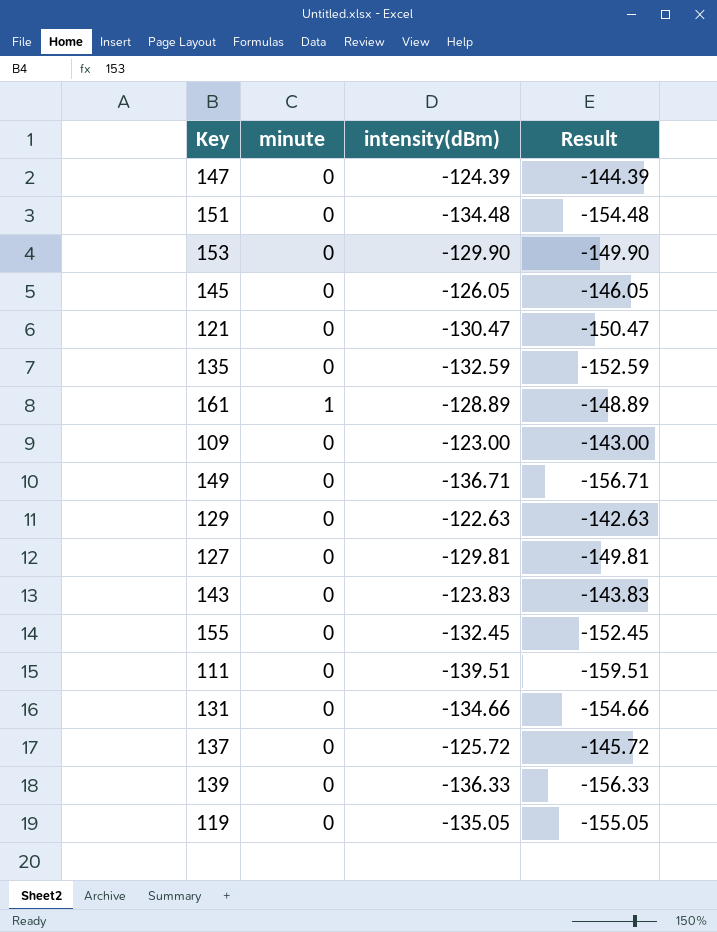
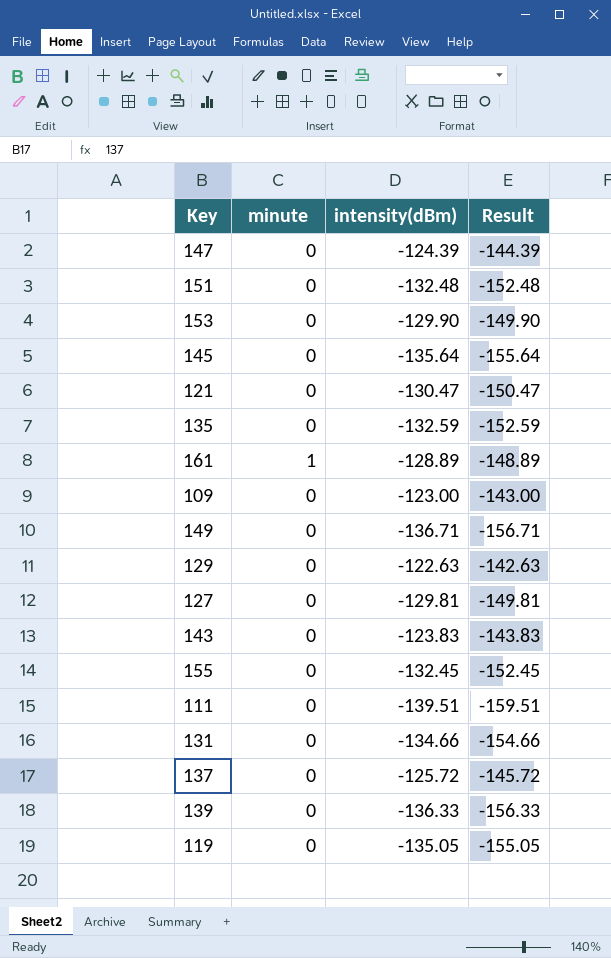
151 | intensity(dBm): -134.48 -> -132.48
151 | Result: -154.48 -> -152.48
145 | intensity(dBm): -126.05 -> -135.64
145 | Result: -146.05 -> -155.64

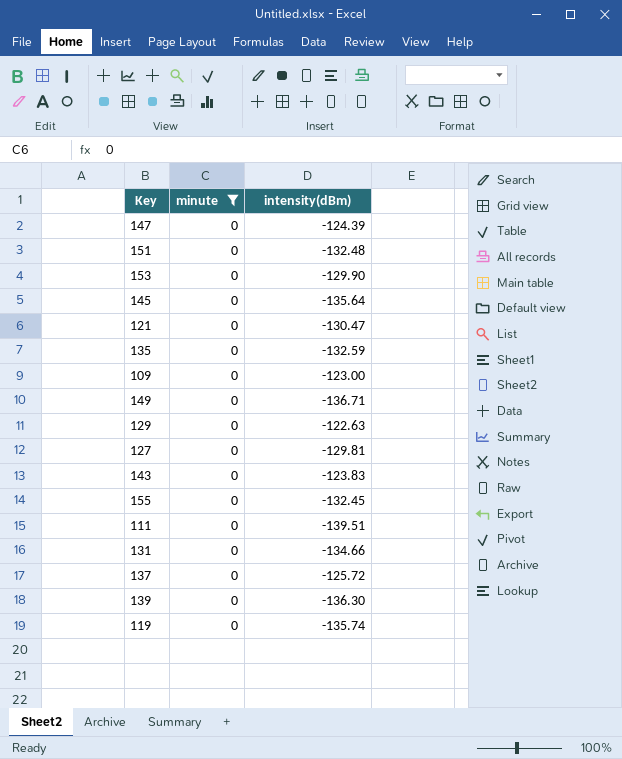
filter: none -> minute = 0
column Result | formula: [intensity(dBm)] - 20 -> none
139 | intensity(dBm): -136.33 -> -136.30
119 | intensity(dBm): -135.05 -> -135.74

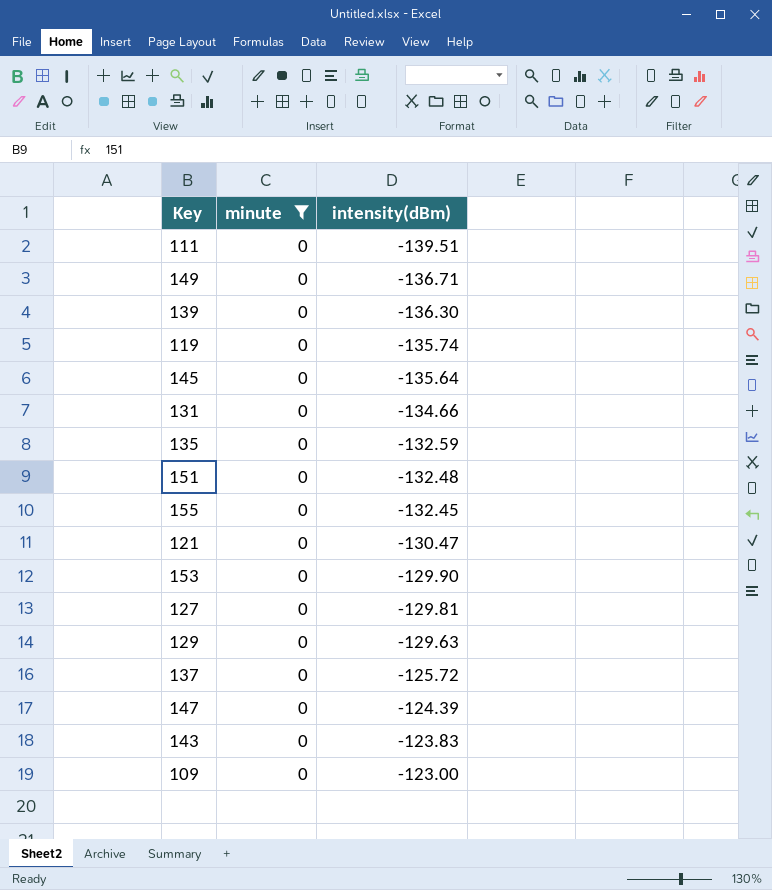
row order: none -> intensity(dBm) ascending
129 | intensity(dBm): -122.63 -> -129.63

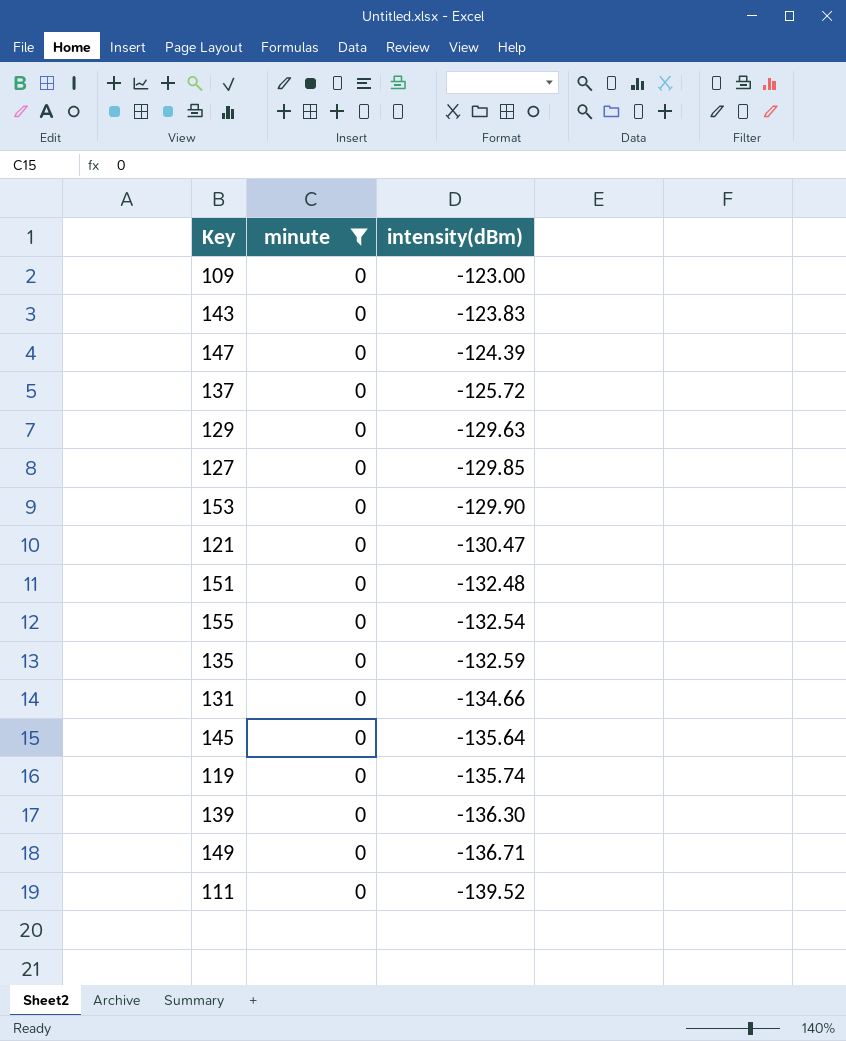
row order: intensity(dBm) ascending -> intensity(dBm) descending
127 | intensity(dBm): -129.81 -> -129.85
155 | intensity(dBm): -132.45 -> -132.54
111 | intensity(dBm): -139.51 -> -139.52

